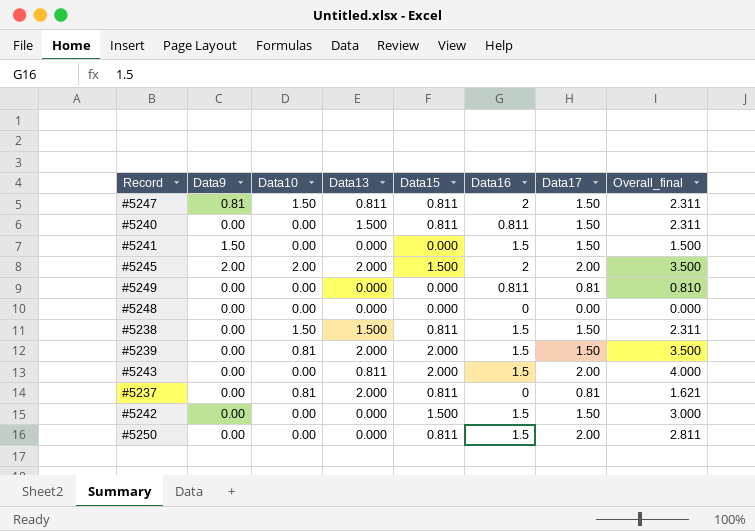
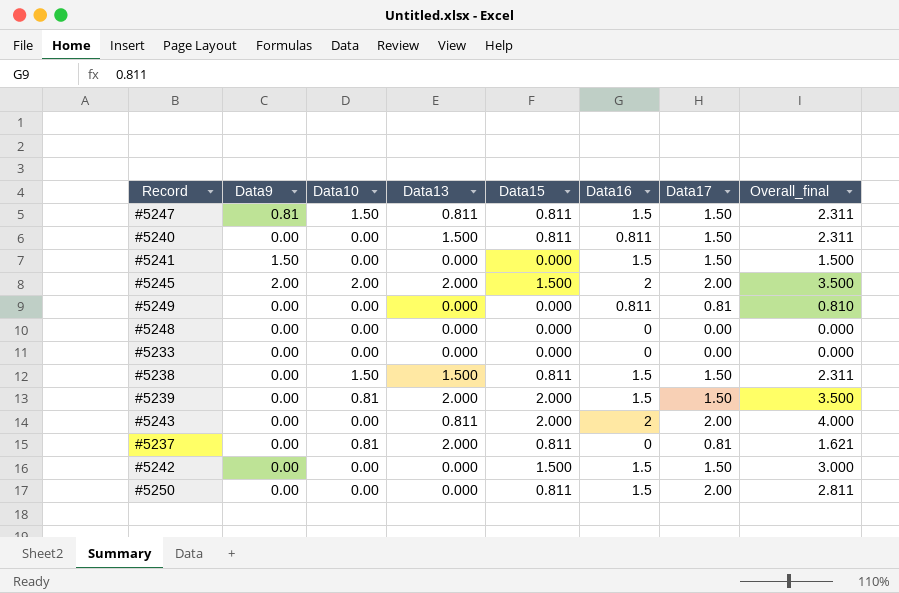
#5247 | Data16: 2 -> 1.5
row #5233: none -> 0.00 | 0.00 | 0.000 | 0.000 | 0 | 0.00 | 0.000
#5243 | Data16: 1.5 -> 2

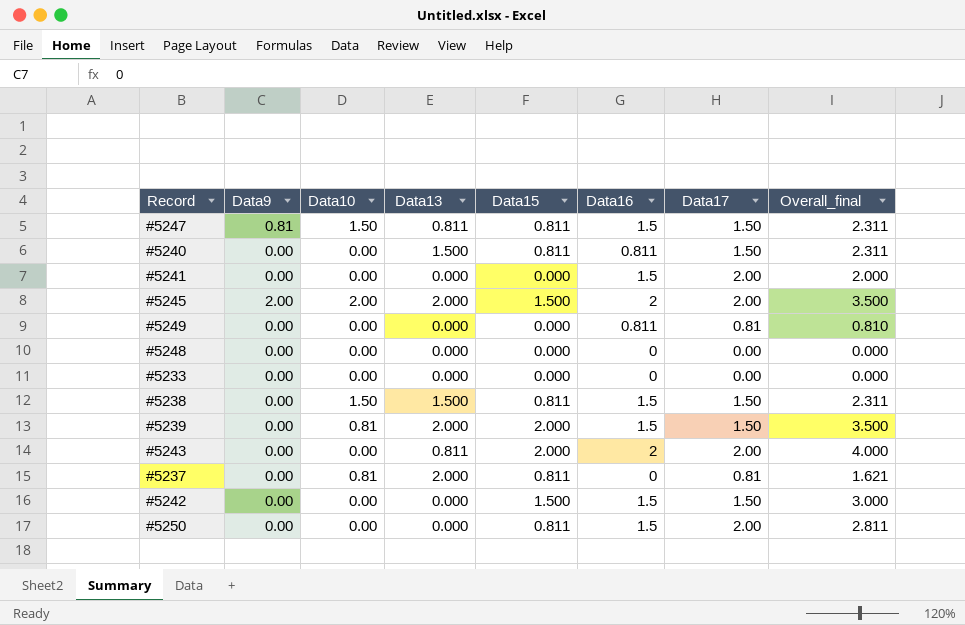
#5241 | Data9: 1.50 -> 0.00
#5241 | Data17: 1.50 -> 2.00
#5241 | Overall_final: 1.500 -> 2.000

